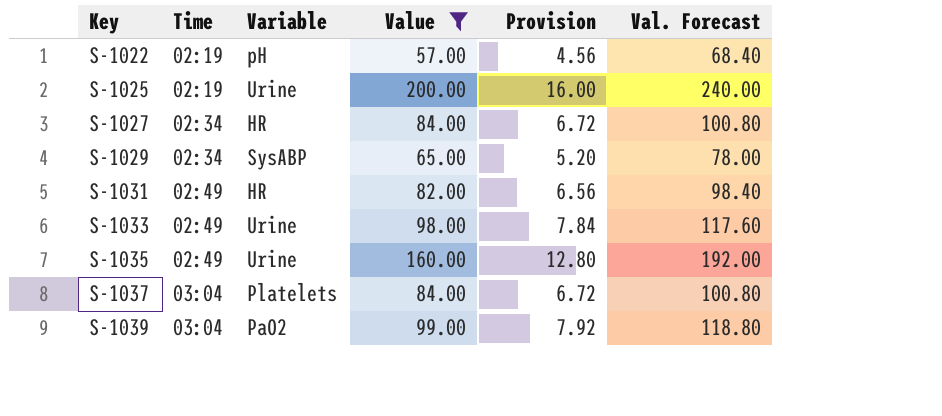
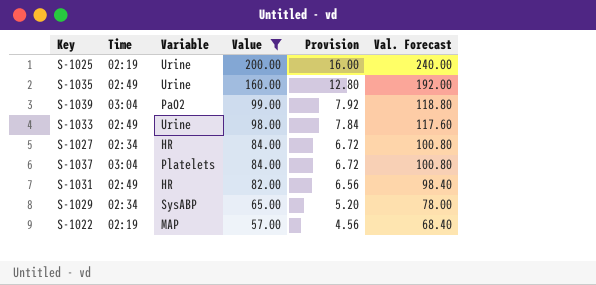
row order: Key ascending -> Value descending
S-1022 | Variable: pH -> MAP

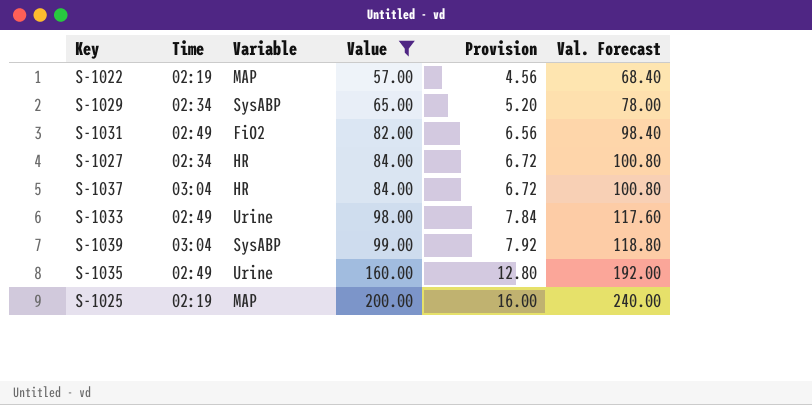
row order: Value descending -> Value ascending
S-1031 | Variable: HR -> FiO2
S-1037 | Variable: Platelets -> HR
S-1039 | Variable: PaO2 -> SysABP
S-1025 | Variable: Urine -> MAP

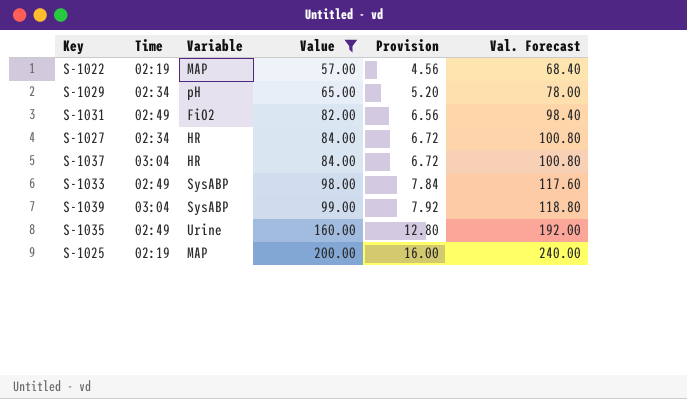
S-1029 | Variable: SysABP -> pH
S-1033 | Variable: Urine -> SysABP

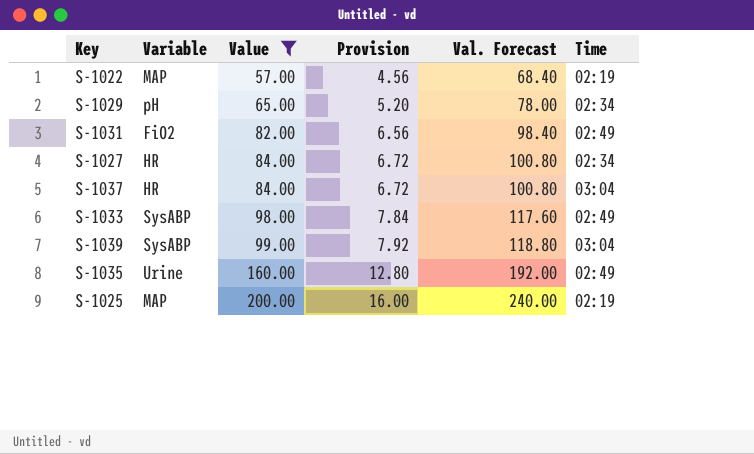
column Time | position: 2 -> 6

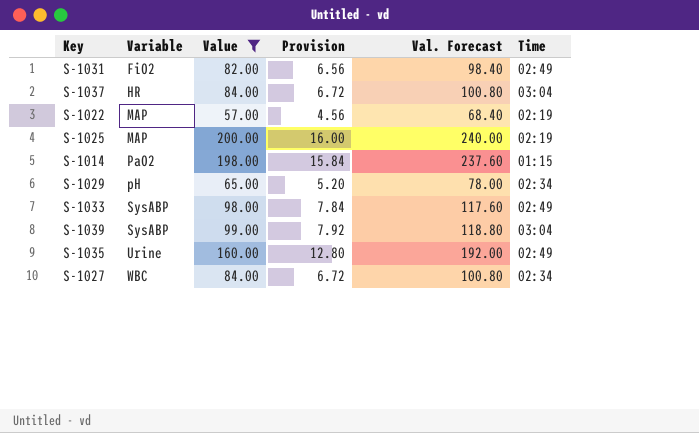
row order: Value ascending -> Variable ascending
row S-1014: none -> PaO2 | 198.00 | 15.84 | 237.60 | 01:15
S-1027 | Variable: HR -> WBC

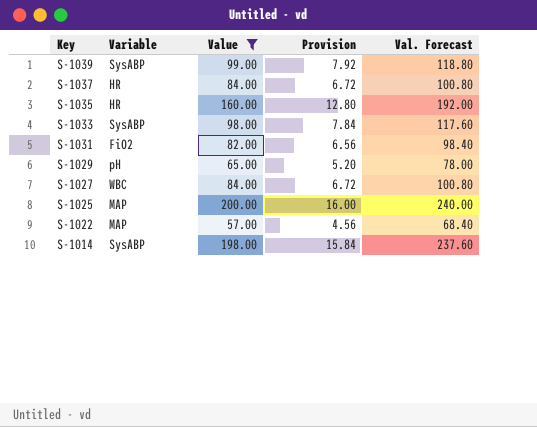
row order: Variable ascending -> Key descending
column Time | position: 6 -> none
S-1035 | Variable: Urine -> HR
S-1014 | Variable: PaO2 -> SysABP

